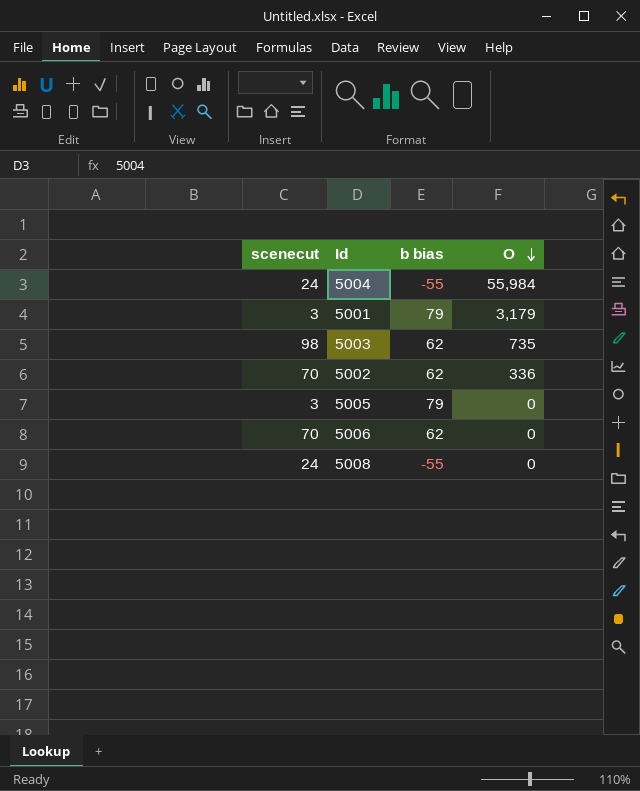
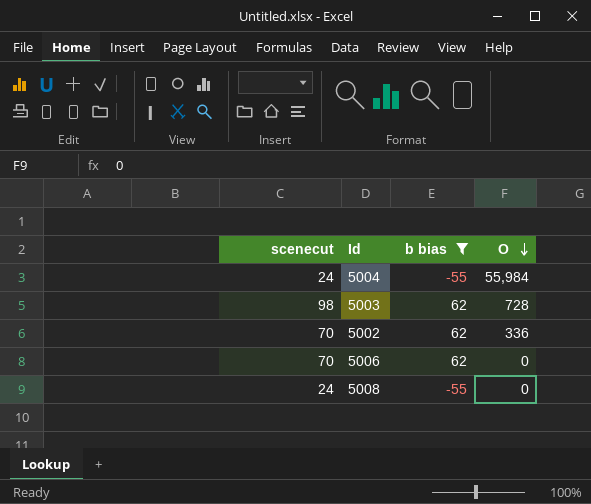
filter: none -> b bias != 79
5003 | O: 735 -> 728

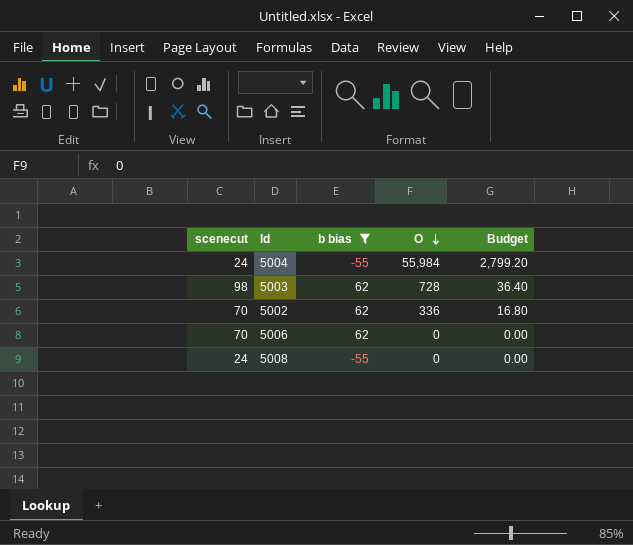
column Budget | formula: none -> [O] * 0.05

